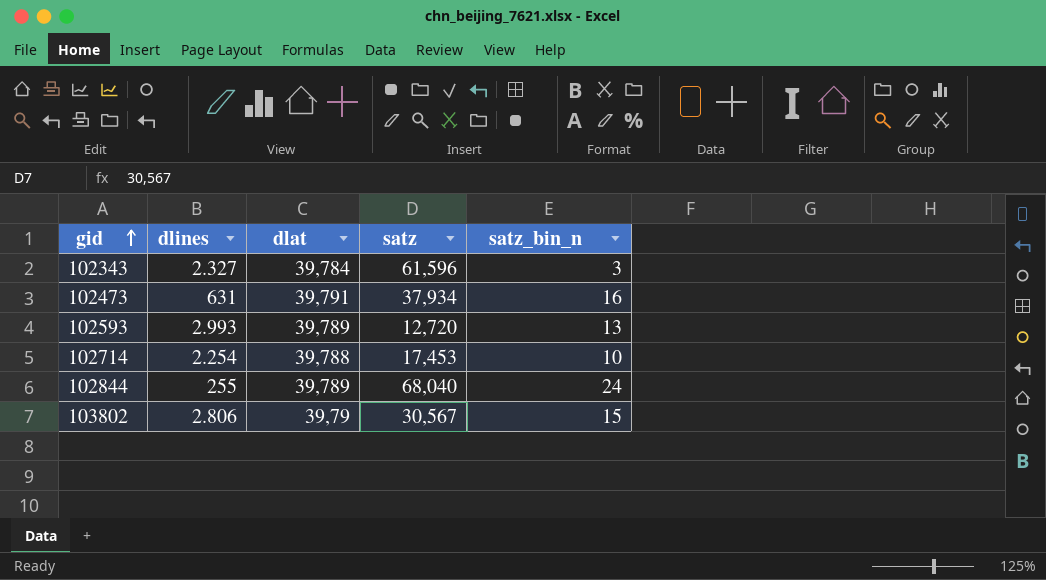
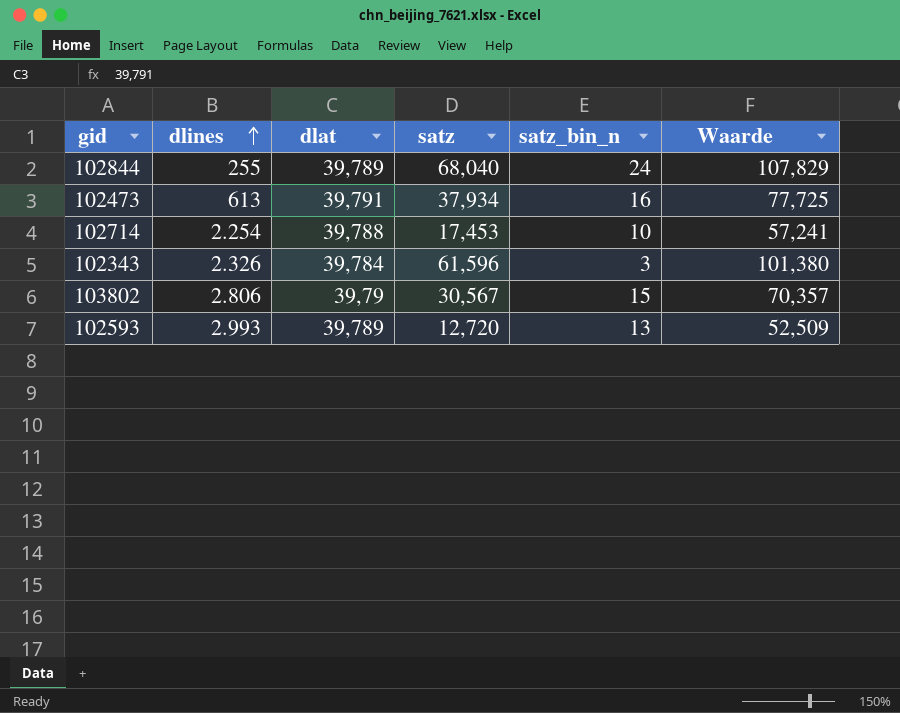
row order: gid ascending -> dlines ascending
column Waarde | formula: none -> [dlat] + [satz]
102473 | dlines: 631 -> 613
102343 | dlines: 2.327 -> 2.326

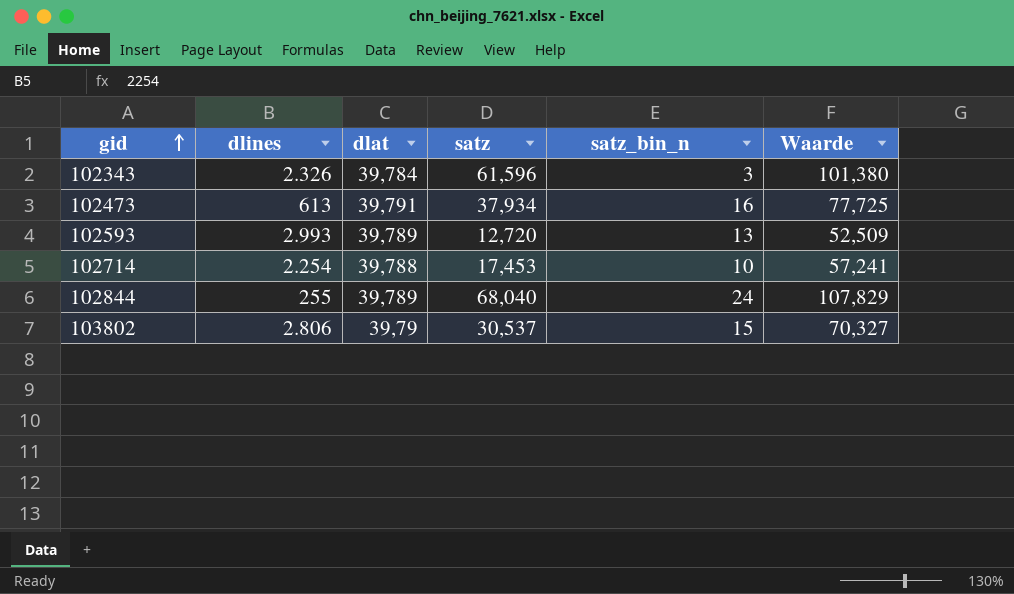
row order: dlines ascending -> gid ascending
103802 | satz: 30,567 -> 30,537
103802 | Waarde: 70,357 -> 70,327

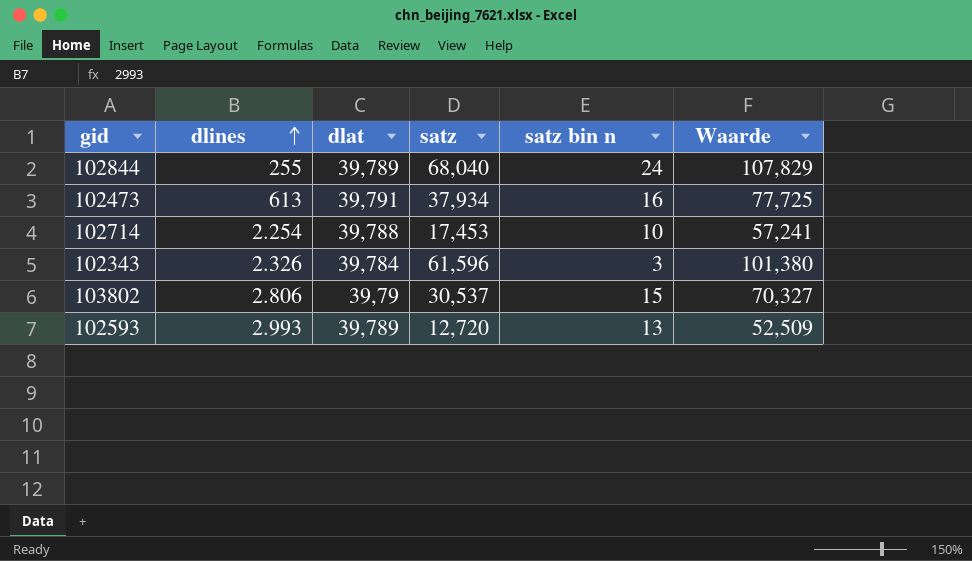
row order: gid ascending -> dlines ascending
column name: satz_bin_n -> satz bin n

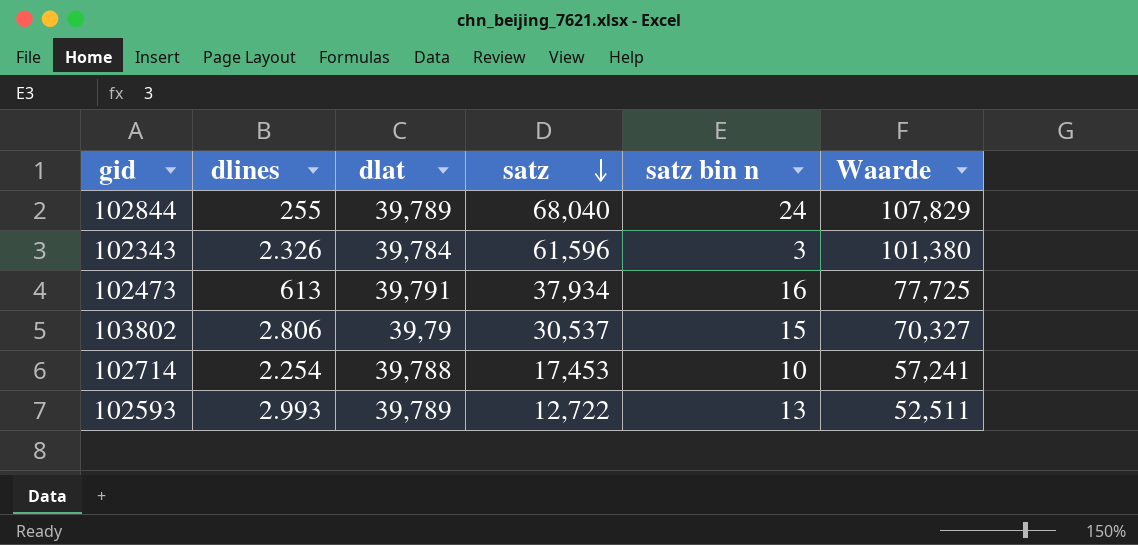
row order: dlines ascending -> satz descending
102593 | satz: 12,720 -> 12,722
102593 | Waarde: 52,509 -> 52,511

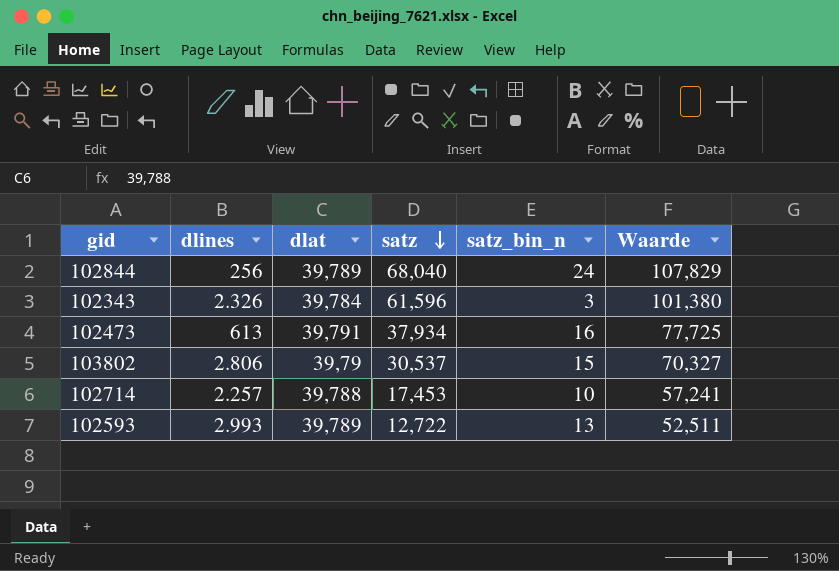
column name: satz bin n -> satz_bin_n
102844 | dlines: 255 -> 256
102714 | dlines: 2.254 -> 2.257

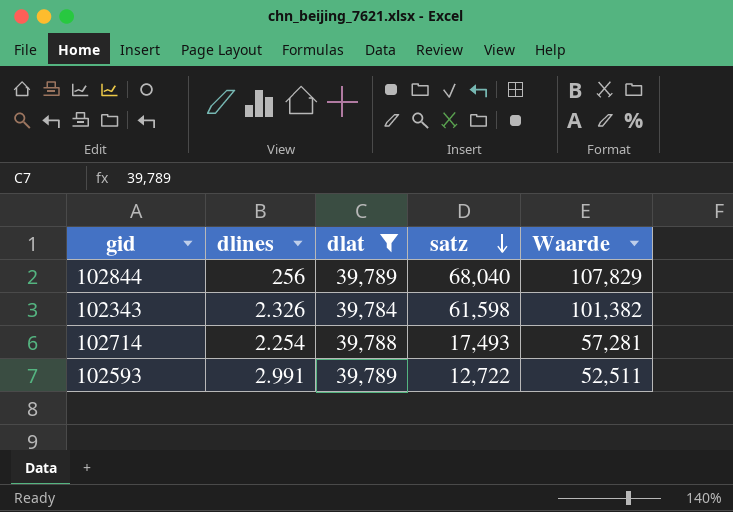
filter: none -> dlat <= 39,789
column satz_bin_n | position: 5 -> none
102343 | satz: 61,596 -> 61,598
102343 | Waarde: 101,380 -> 101,382
102714 | dlines: 2.257 -> 2.254
102714 | satz: 17,453 -> 17,493
102714 | Waarde: 57,241 -> 57,281
102593 | dlines: 2.993 -> 2.991

